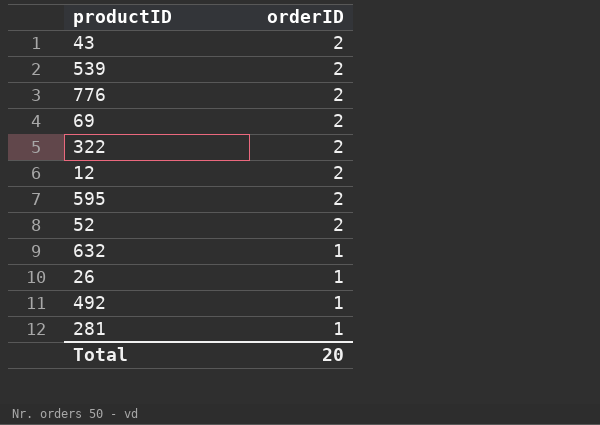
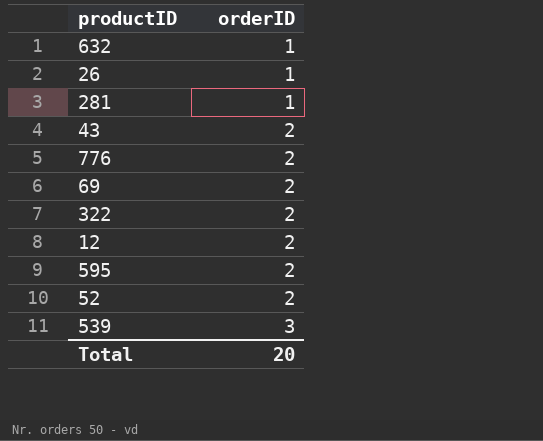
row order: orderID descending -> orderID ascending
row 492: 1 -> none
539 | orderID: 2 -> 3

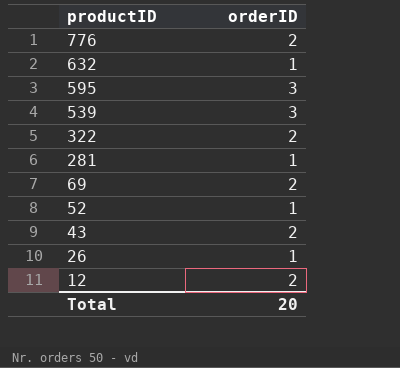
row order: orderID ascending -> productID descending
595 | orderID: 2 -> 3
52 | orderID: 2 -> 1

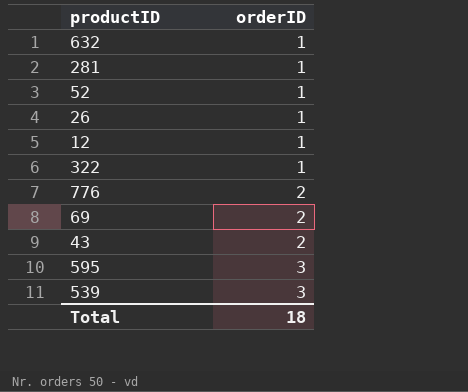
row order: productID descending -> orderID ascending
12 | orderID: 2 -> 1
322 | orderID: 2 -> 1
Total | orderID: 20 -> 18

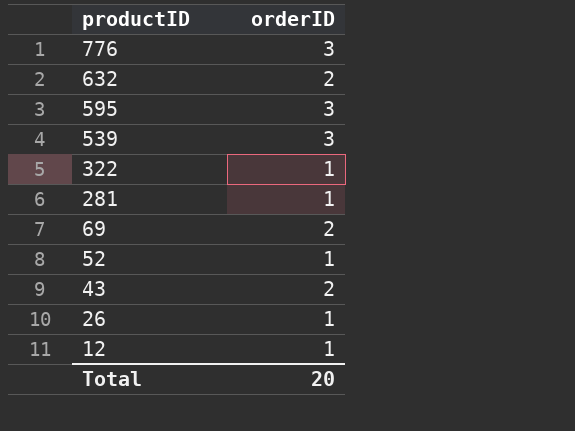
row order: orderID ascending -> productID descending
776 | orderID: 2 -> 3
632 | orderID: 1 -> 2
Total | orderID: 18 -> 20

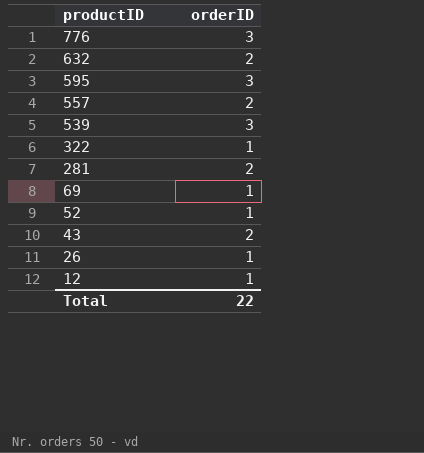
row 557: none -> 2
281 | orderID: 1 -> 2
69 | orderID: 2 -> 1
Total | orderID: 20 -> 22

